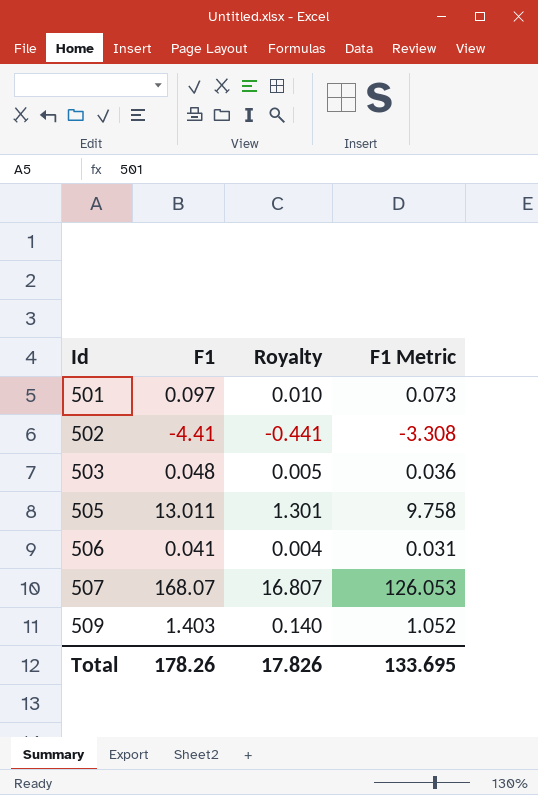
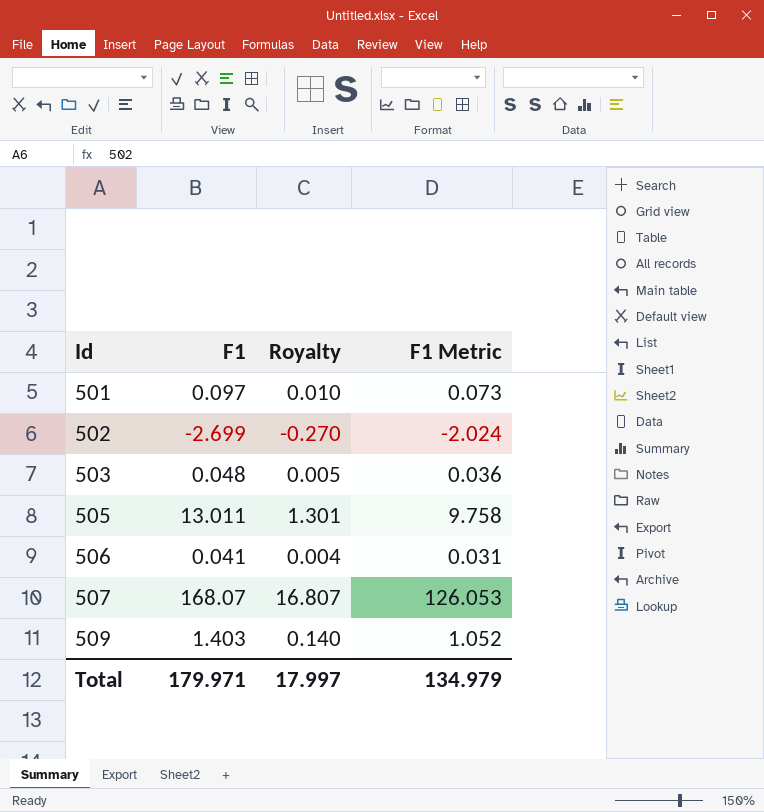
502 | F1: -4.41 -> -2.699
502 | Royalty: -0.441 -> -0.270
502 | F1 Metric: -3.308 -> -2.024
Total | F1: 178.26 -> 179.971
Total | Royalty: 17.826 -> 17.997
Total | F1 Metric: 133.695 -> 134.979

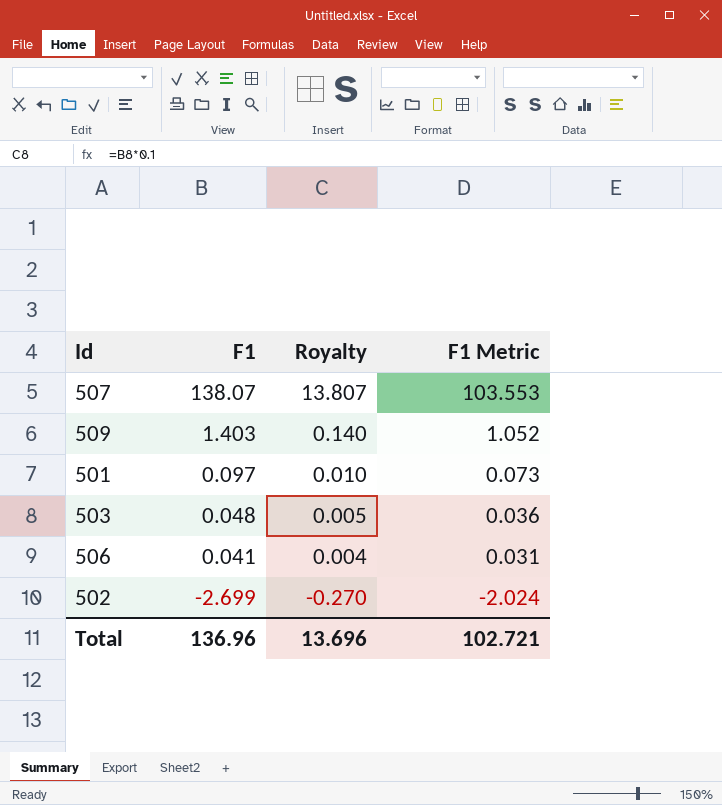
row order: Id ascending -> F1 descending
row 505: 13.011 | 1.301 | 9.758 -> none
507 | F1: 168.07 -> 138.07
507 | Royalty: 16.807 -> 13.807
507 | F1 Metric: 126.053 -> 103.553
Total | F1: 179.971 -> 136.96
Total | Royalty: 17.997 -> 13.696
Total | F1 Metric: 134.979 -> 102.721

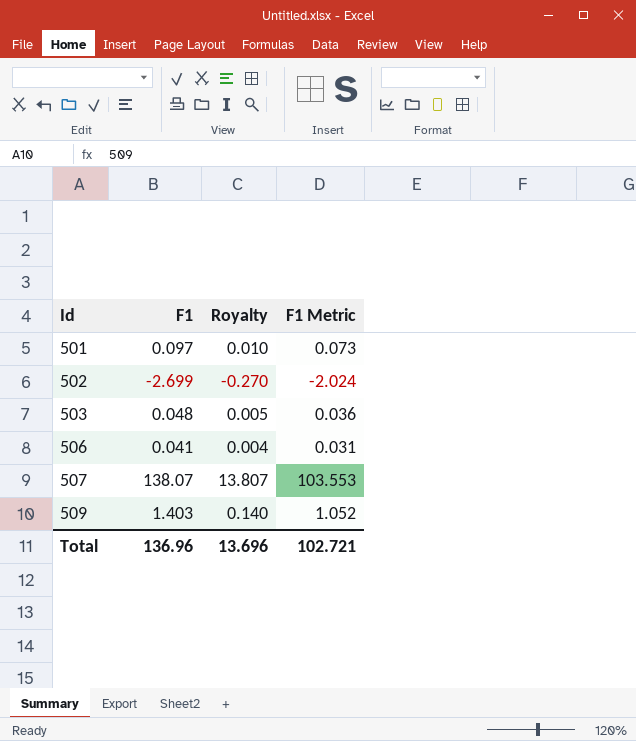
row order: F1 descending -> Id ascending

